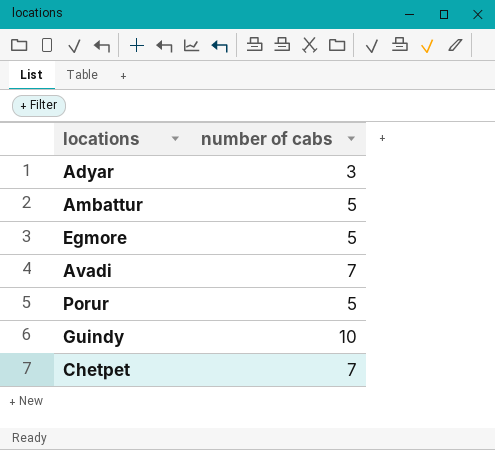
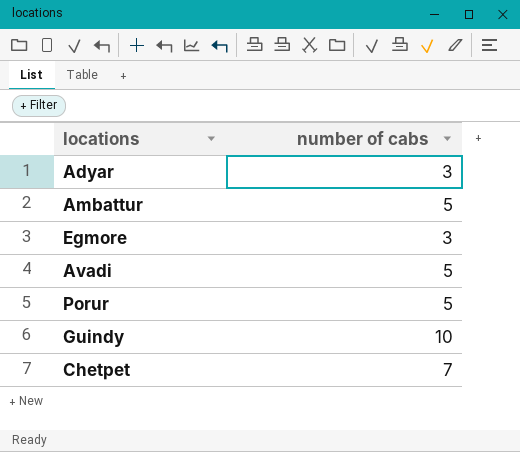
Egmore | number of cabs: 5 -> 3
Avadi | number of cabs: 7 -> 5

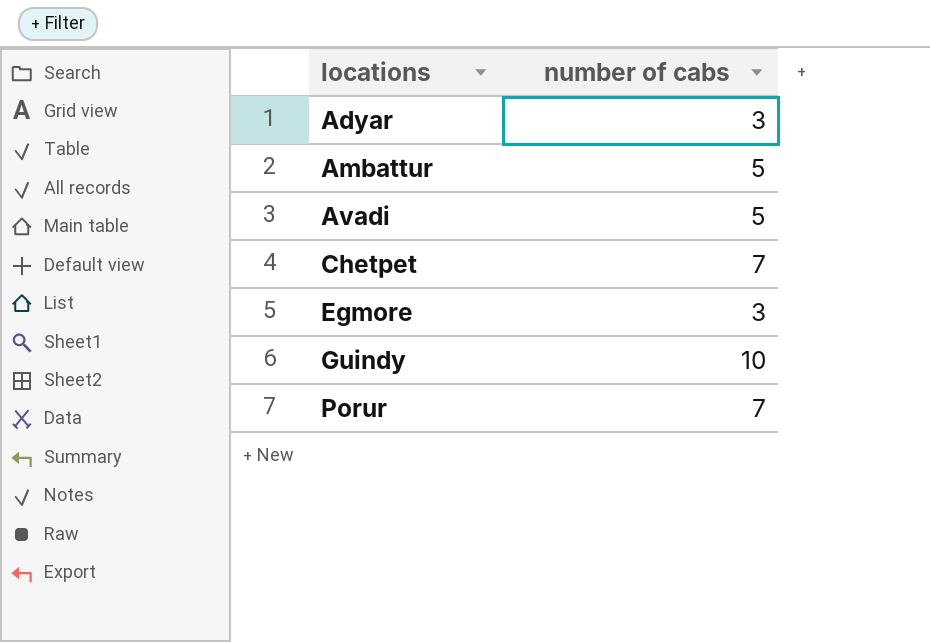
row order: none -> locations ascending
Porur | number of cabs: 5 -> 7

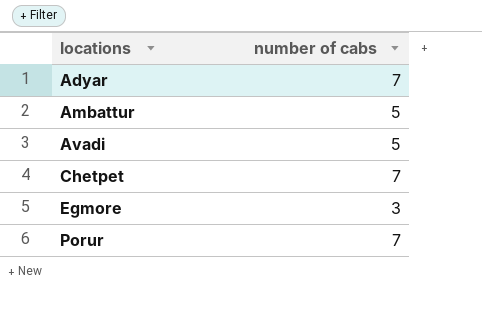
row Guindy: 10 -> none
Adyar | number of cabs: 3 -> 7

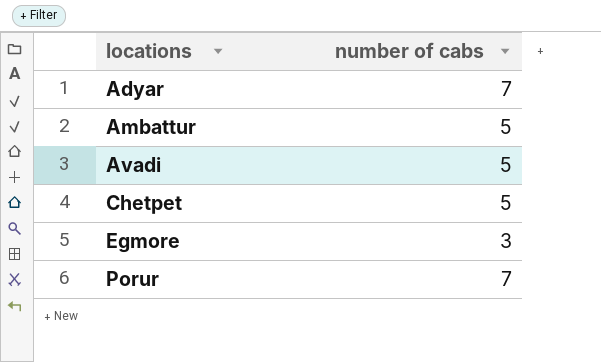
Chetpet | number of cabs: 7 -> 5

